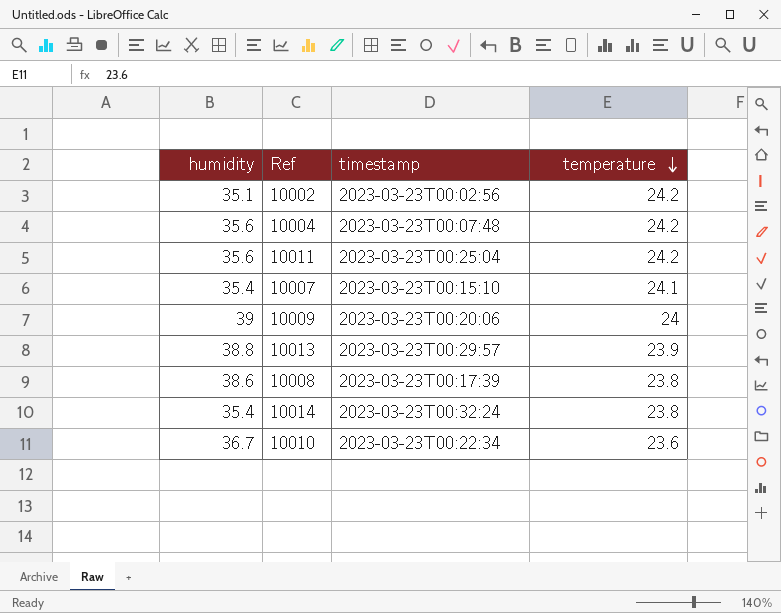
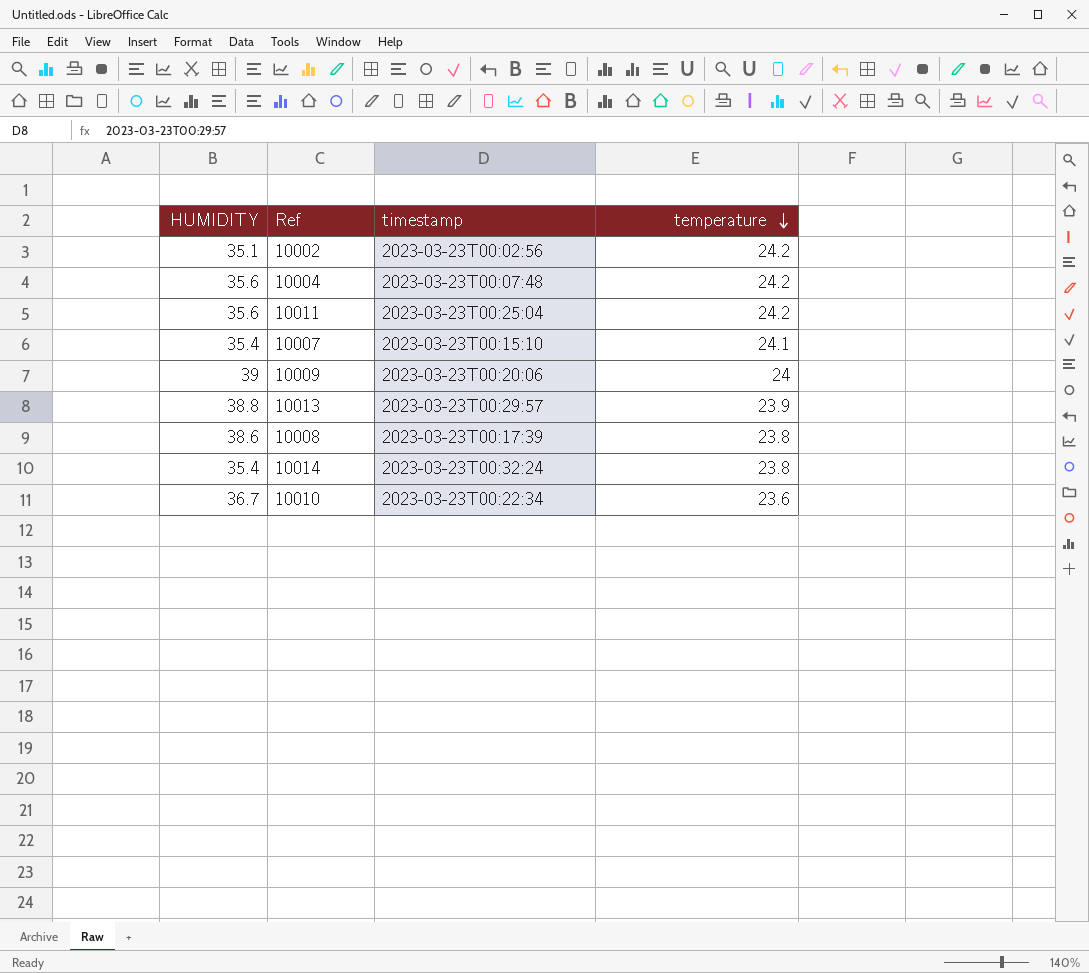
column name: humidity -> HUMIDITY

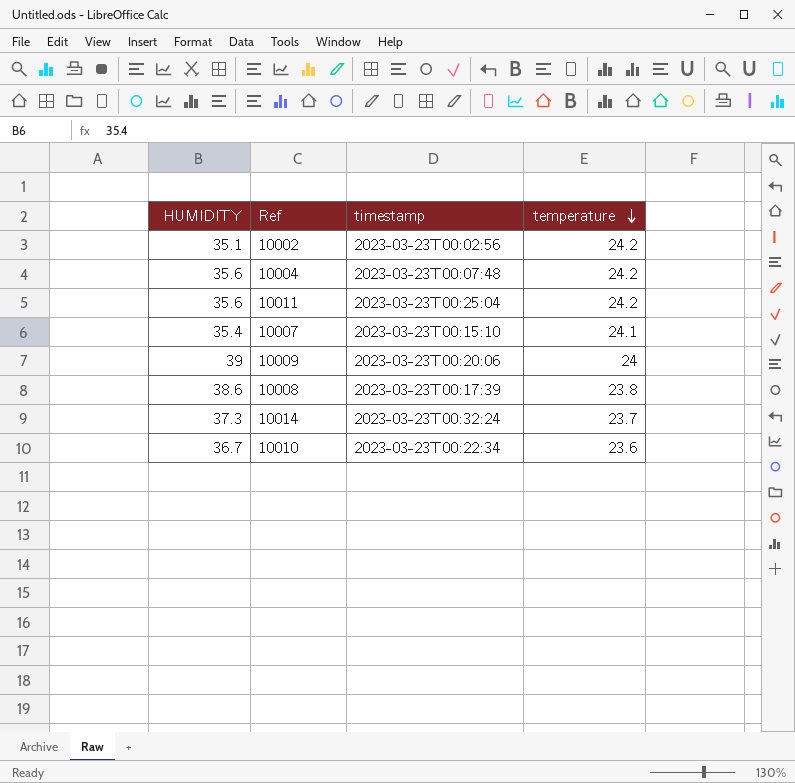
row 10013: 38.8 | 2023-03-23T00:29:57 | 23.9 -> none
10014 | HUMIDITY: 35.4 -> 37.3
10014 | temperature: 23.8 -> 23.7

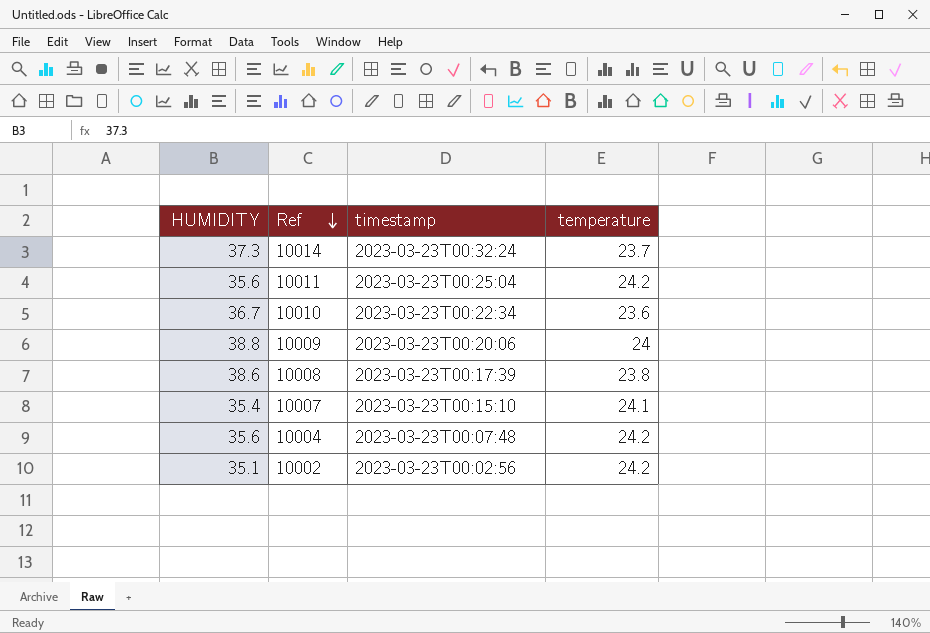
row order: temperature descending -> Ref descending
10009 | HUMIDITY: 39 -> 38.8

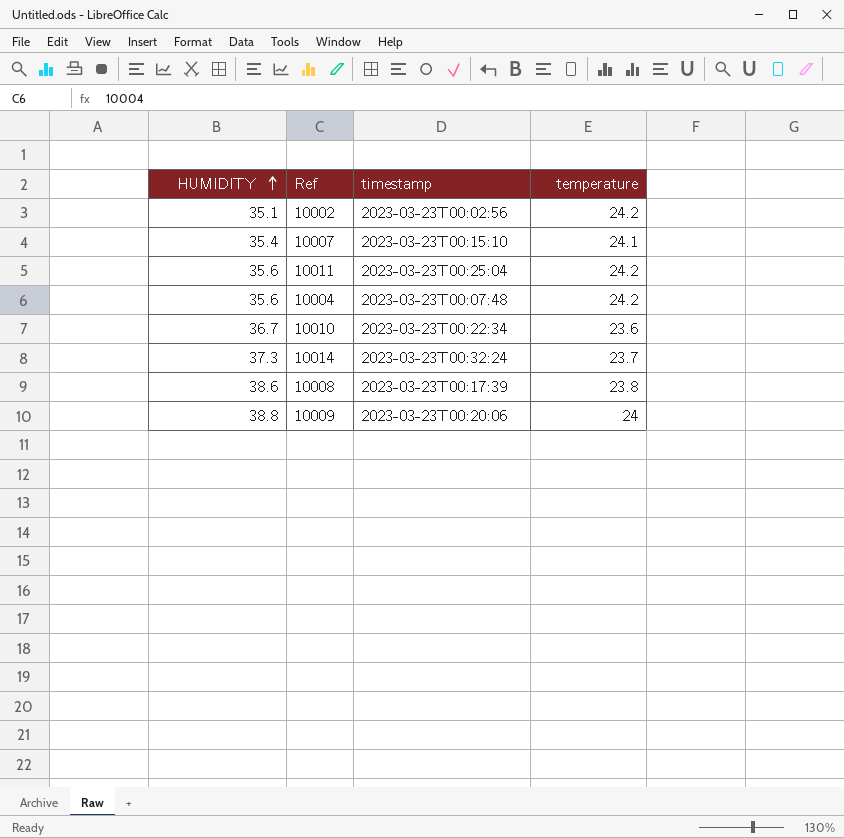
row order: Ref descending -> HUMIDITY ascending

